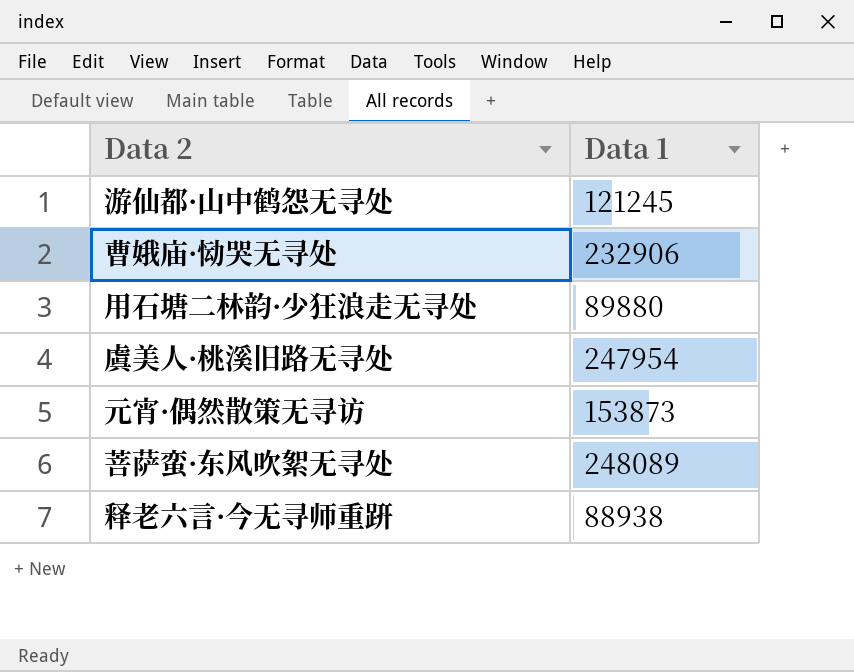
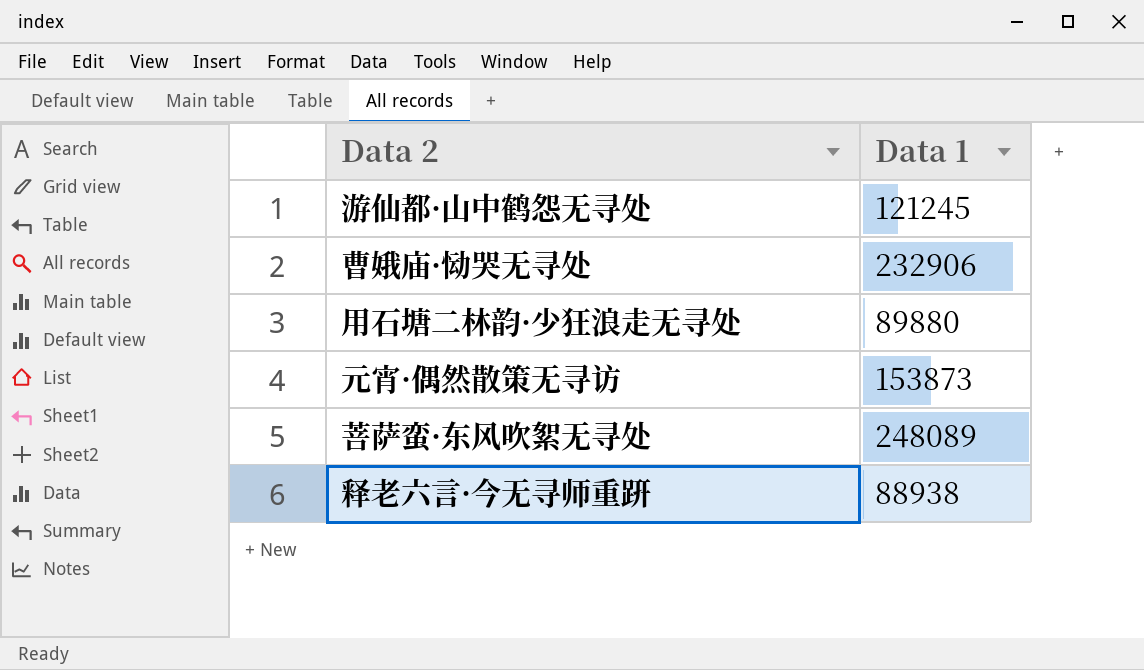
row 虞美人·桃溪旧路无寻处: 247954 -> none

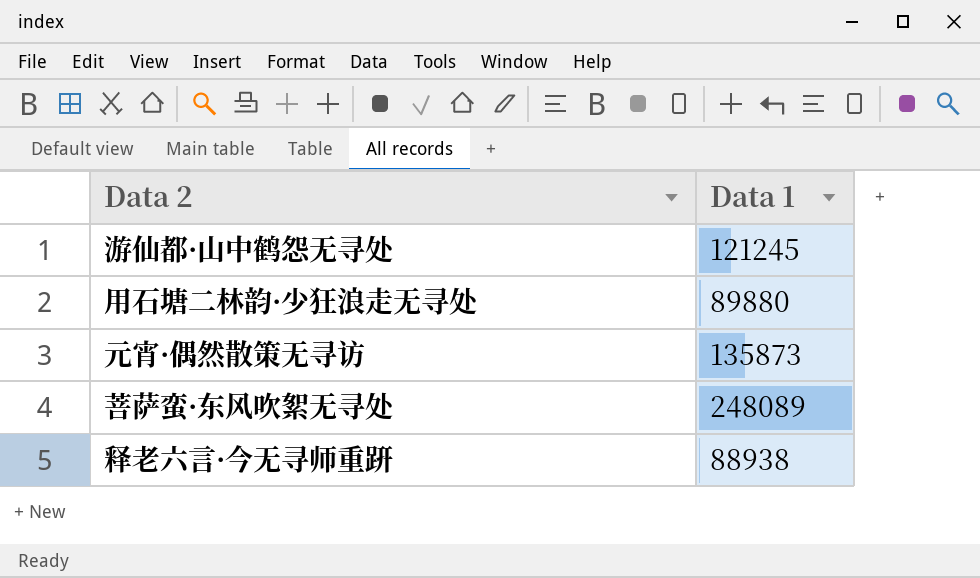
row 曹娥庙·恸哭无寻处: 232906 -> none
元宵·偶然散策无寻访 | Data 1: 153873 -> 135873

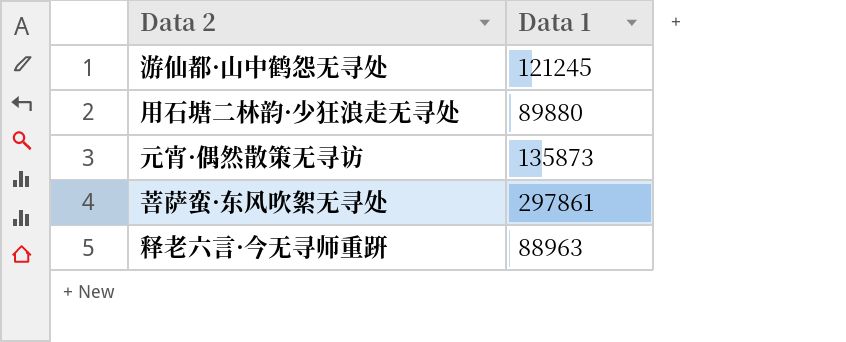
菩萨蛮·东风吹絮无寻处 | Data 1: 248089 -> 297861
释老六言·今无寻师重趼 | Data 1: 88938 -> 88963

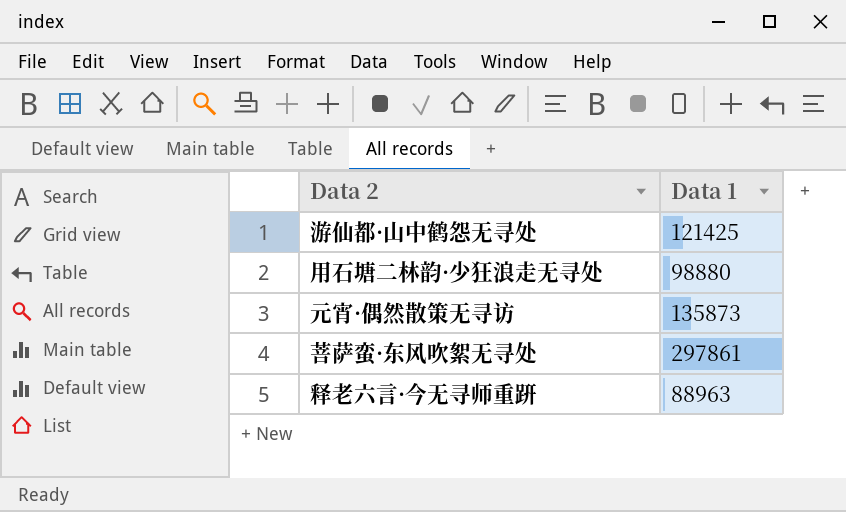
游仙都·山中鹤怨无寻处 | Data 1: 121245 -> 121425
用石塘二林韵·少狂浪走无寻处 | Data 1: 89880 -> 98880

